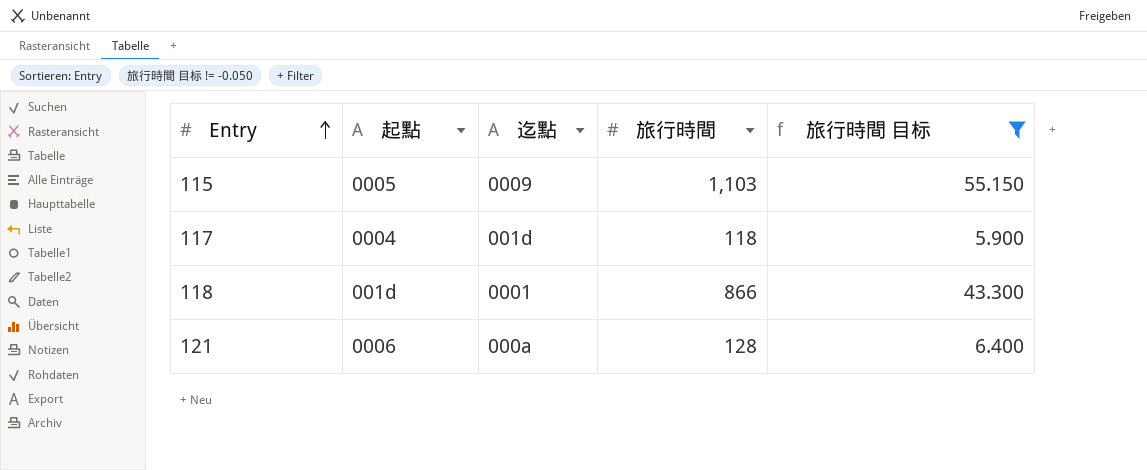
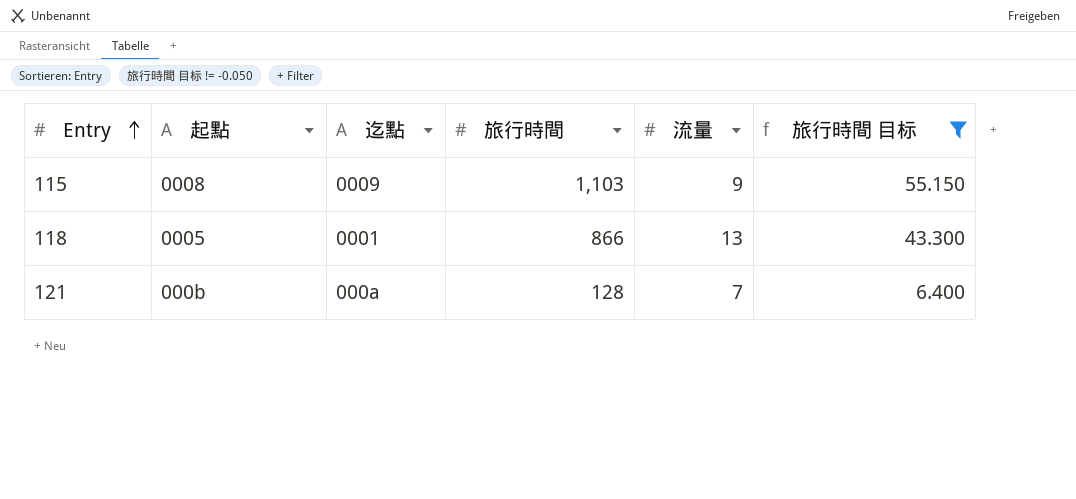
column 流量 | position: none -> 5
row 117: 0004 | 001d | 118 | 5.900 -> none
115 | 起點: 0005 -> 0008
118 | 起點: 001d -> 0005
121 | 起點: 0006 -> 000b

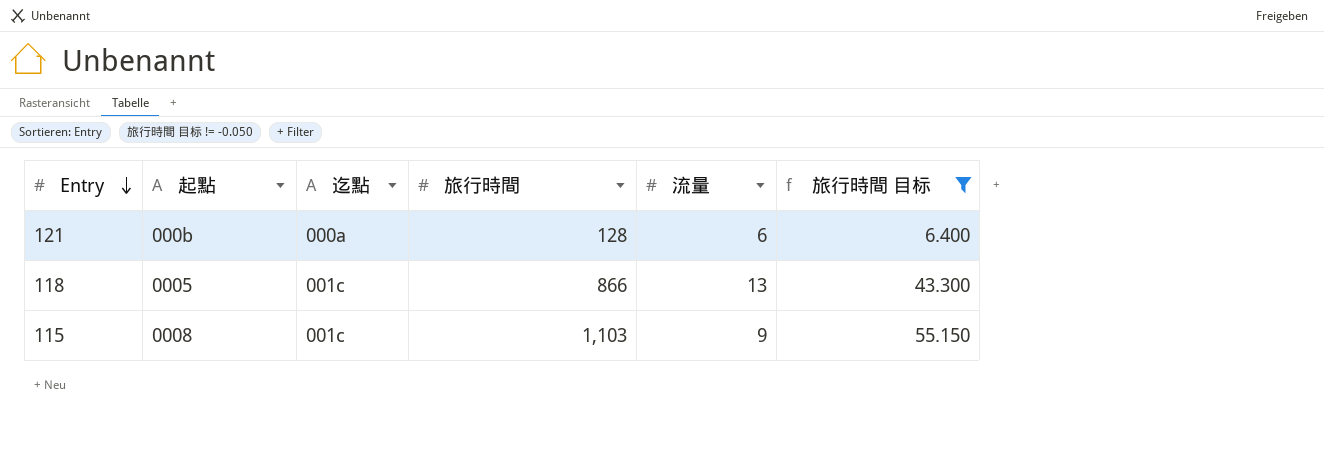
row order: Entry ascending -> Entry descending
121 | 流量: 7 -> 6
118 | 迄點: 0001 -> 001c
115 | 迄點: 0009 -> 001c

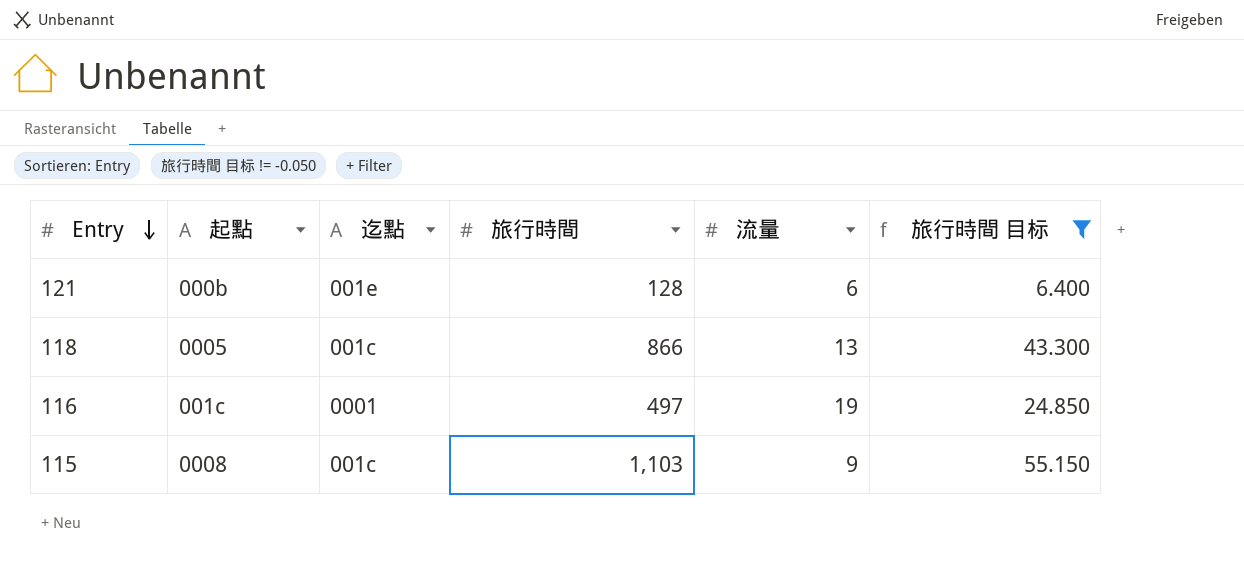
121 | 迄點: 000a -> 001e
row 116: none -> 001c | 0001 | 497 | 19 | 24.850

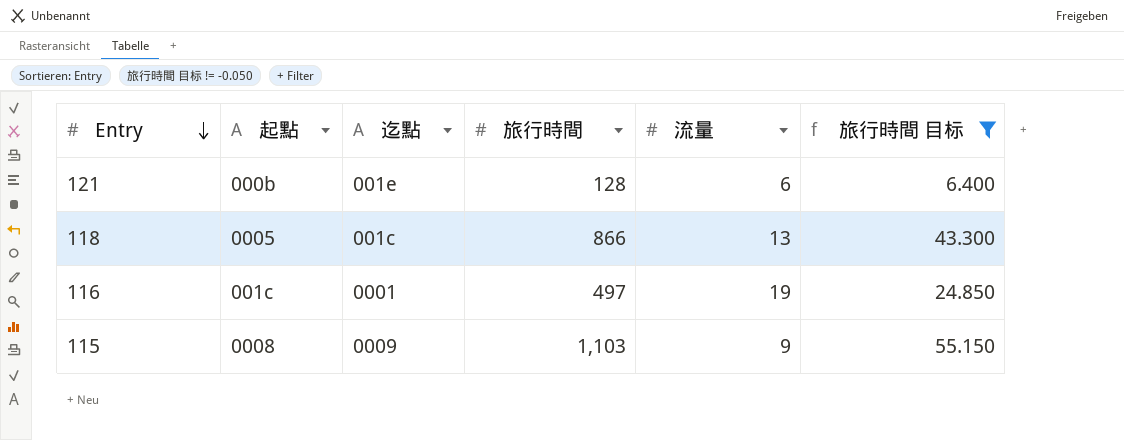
115 | 迄點: 001c -> 0009

